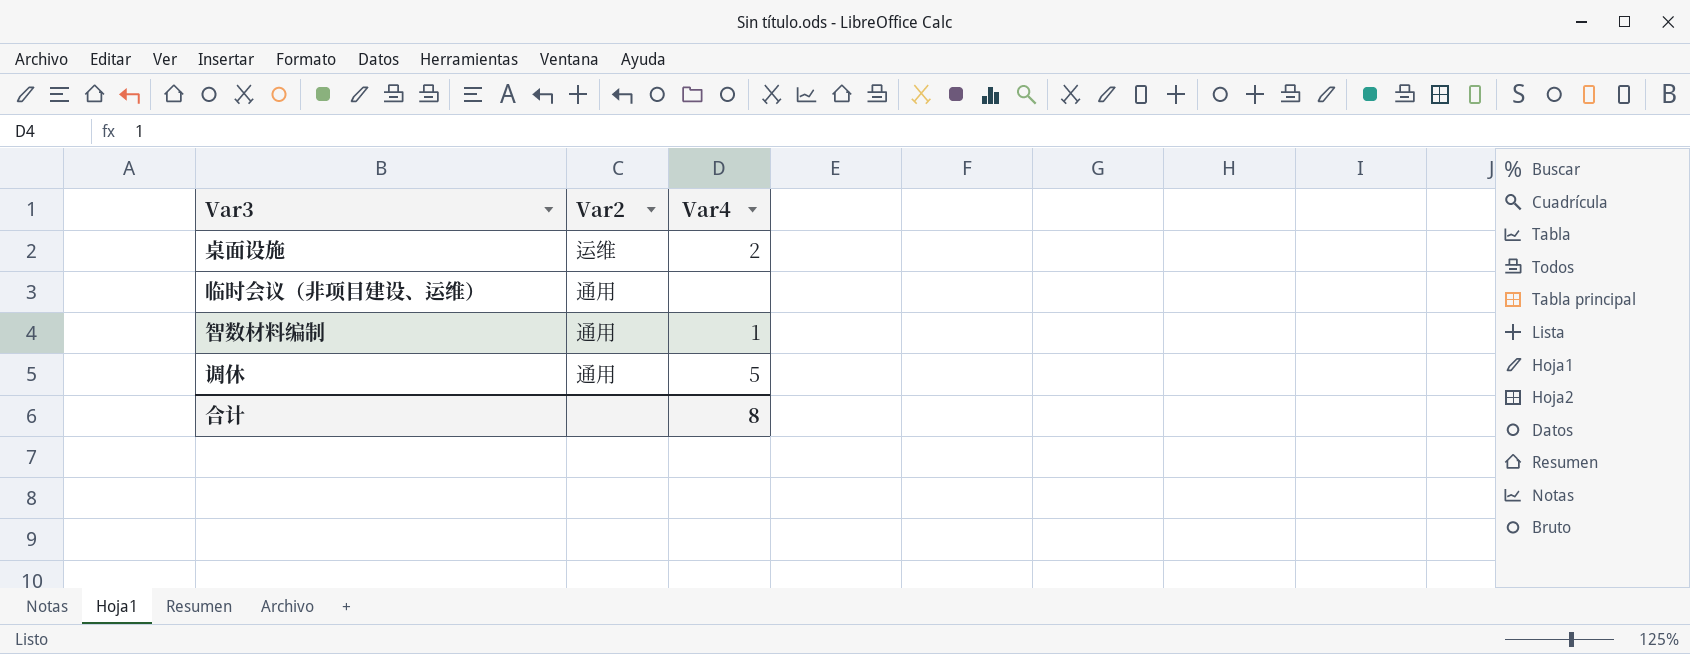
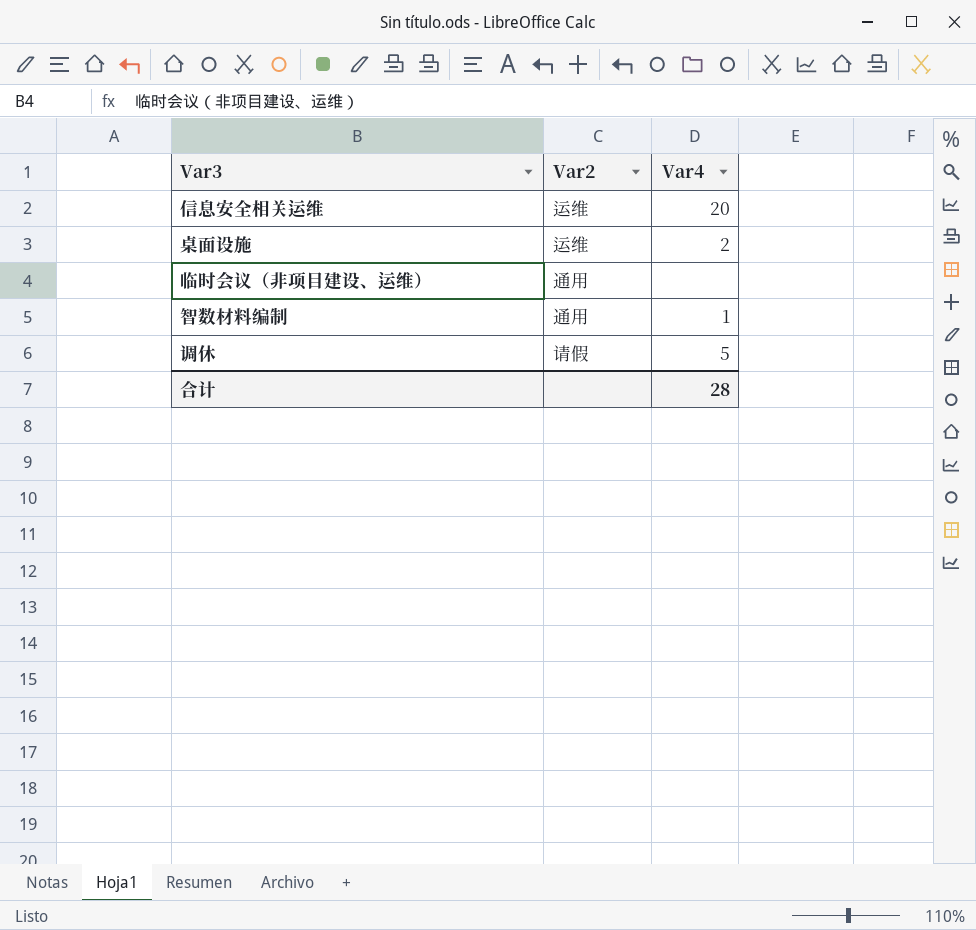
row 信息安全相关运维: none -> 运维 | 20
调休 | Var2: 通用 -> 请假
合计 | Var4: 8 -> 28

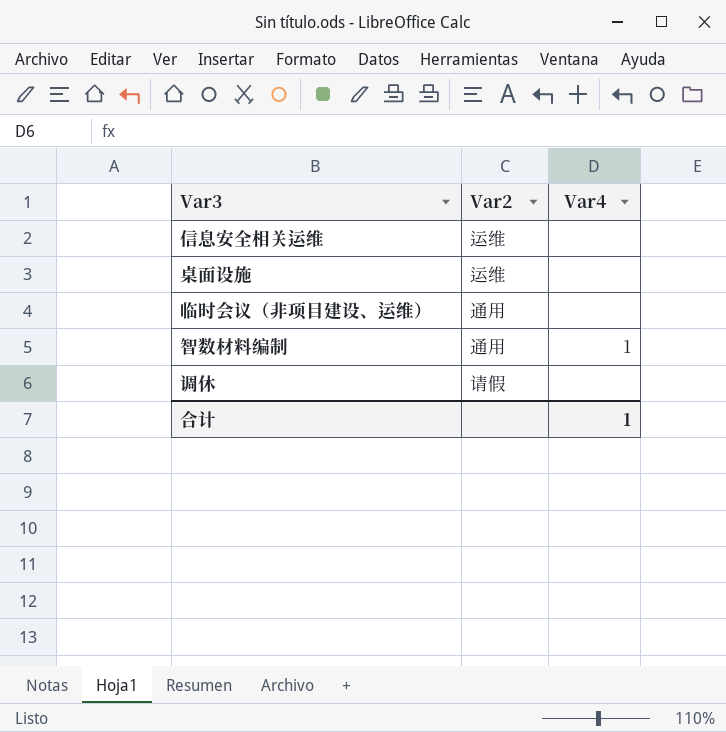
信息安全相关运维 | Var4: 20 -> none
桌面设施 | Var4: 2 -> none
调休 | Var4: 5 -> none
合计 | Var4: 28 -> 1

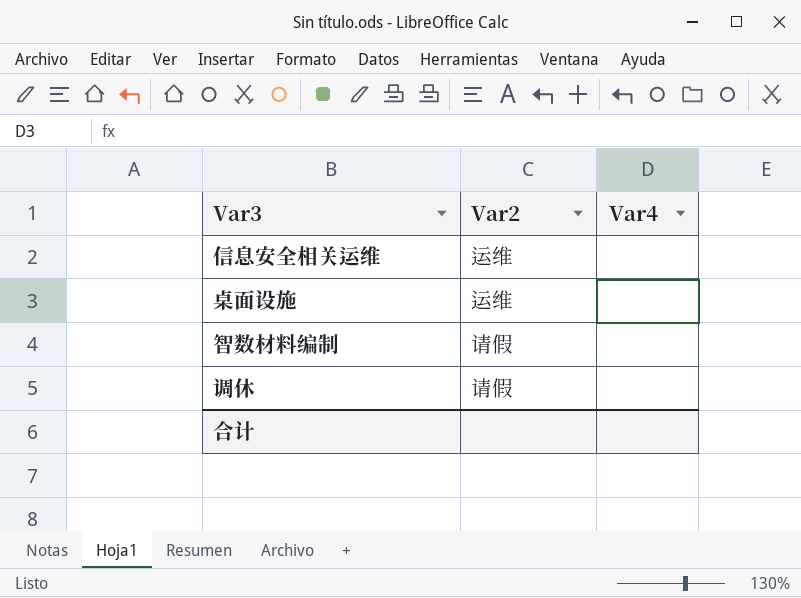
row 临时会议（非项目建设、运维）: 通用 | none -> none
智数材料编制 | Var2: 通用 -> 请假
智数材料编制 | Var4: 1 -> none
合计 | Var4: 1 -> none

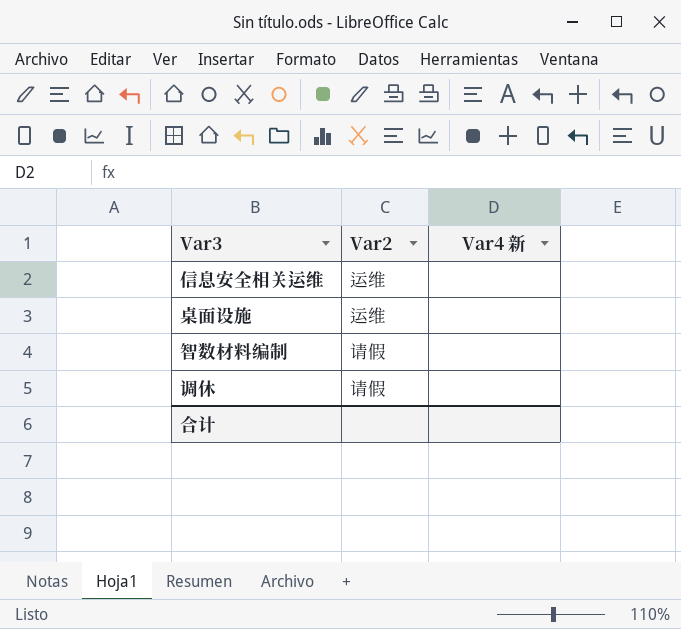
column name: Var4 -> Var4 新

